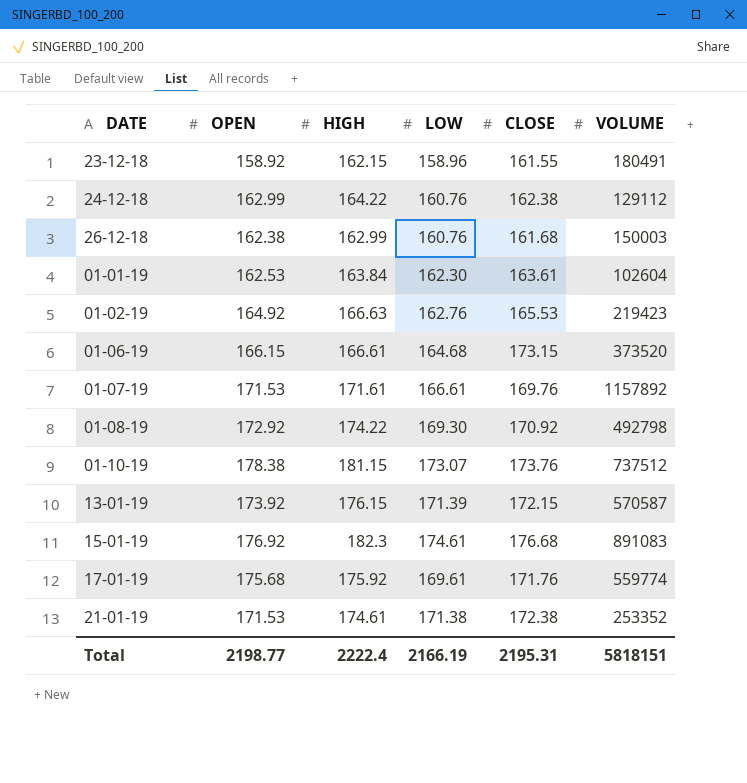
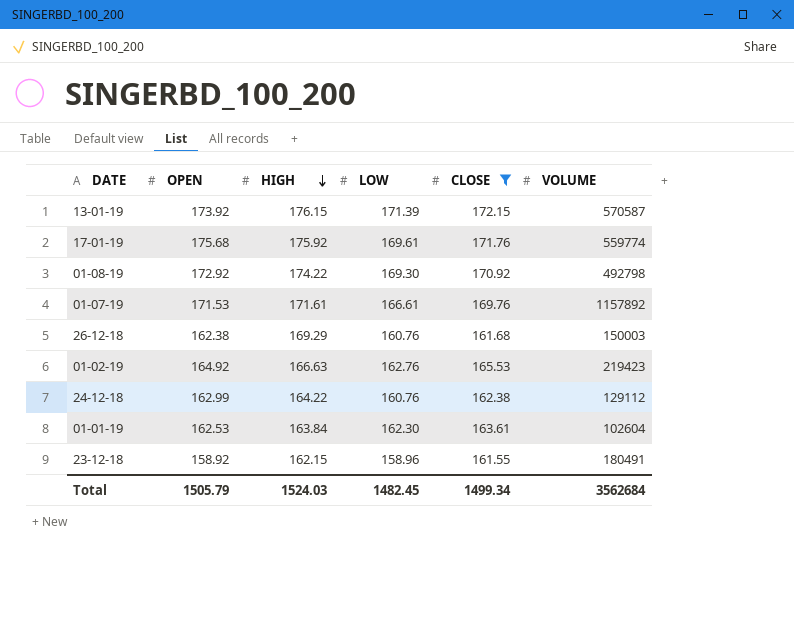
filter: none -> CLOSE <= 172.15
row order: none -> HIGH descending
26-12-18 | HIGH: 162.99 -> 169.29
Total | OPEN: 2198.77 -> 1505.79
Total | HIGH: 2222.4 -> 1524.03
Total | LOW: 2166.19 -> 1482.45
Total | CLOSE: 2195.31 -> 1499.34
Total | VOLUME: 5818151 -> 3562684

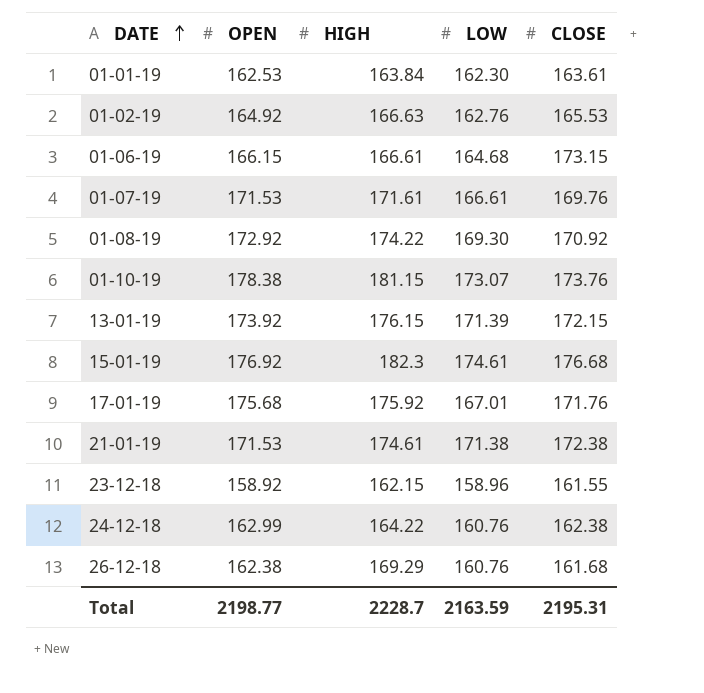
filter: CLOSE <= 172.15 -> none
row order: HIGH descending -> DATE ascending
column VOLUME | position: 6 -> none
17-01-19 | LOW: 169.61 -> 167.01
Total | OPEN: 1505.79 -> 2198.77
Total | HIGH: 1524.03 -> 2228.7
Total | LOW: 1482.45 -> 2163.59
Total | CLOSE: 1499.34 -> 2195.31

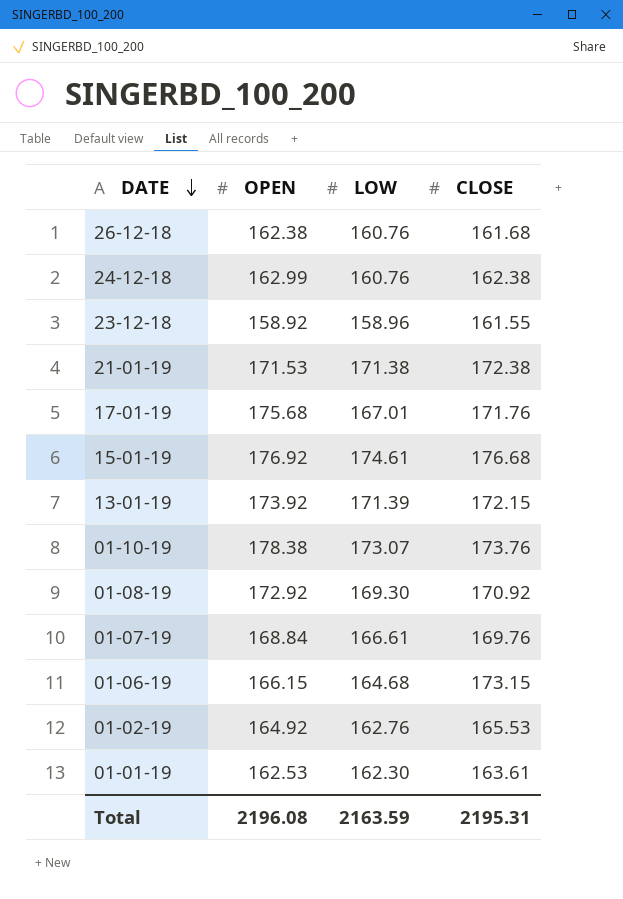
row order: DATE ascending -> DATE descending
column HIGH | position: 3 -> none
01-07-19 | OPEN: 171.53 -> 168.84
Total | OPEN: 2198.77 -> 2196.08

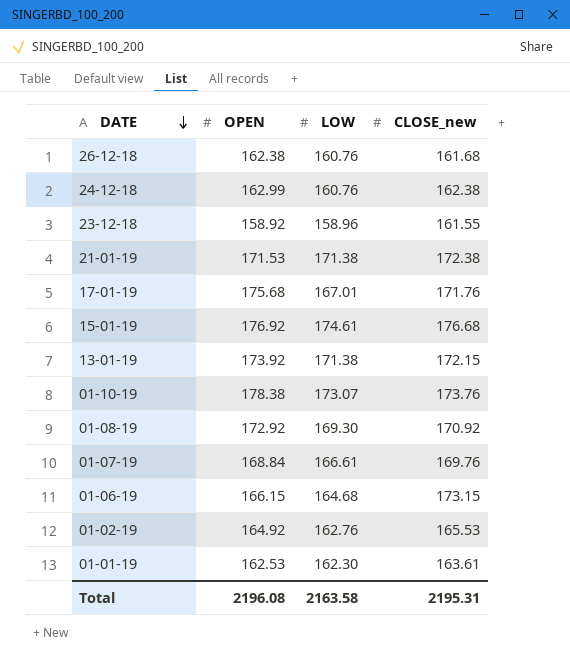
column name: CLOSE -> CLOSE_new
13-01-19 | LOW: 171.39 -> 171.38
Total | LOW: 2163.59 -> 2163.58

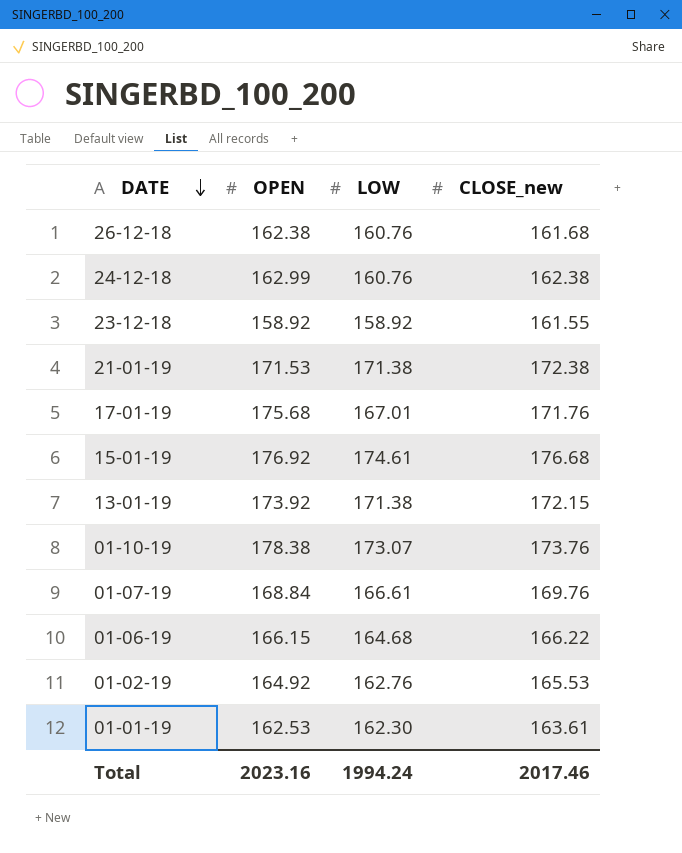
row 01-08-19: 172.92 | 169.30 | 170.92 -> none
23-12-18 | LOW: 158.96 -> 158.92
01-06-19 | CLOSE_new: 173.15 -> 166.22
Total | OPEN: 2196.08 -> 2023.16
Total | LOW: 2163.58 -> 1994.24
Total | CLOSE_new: 2195.31 -> 2017.46

